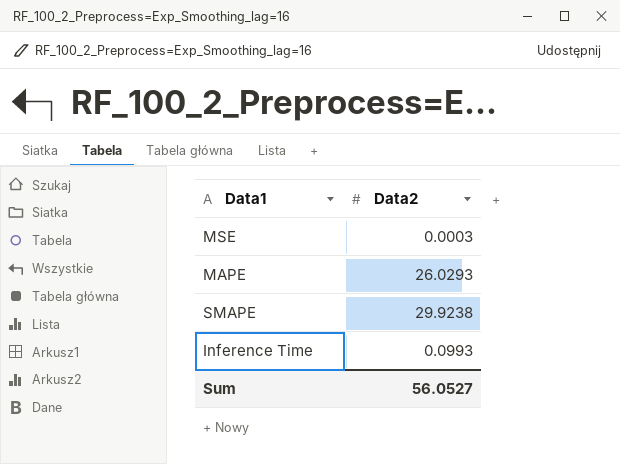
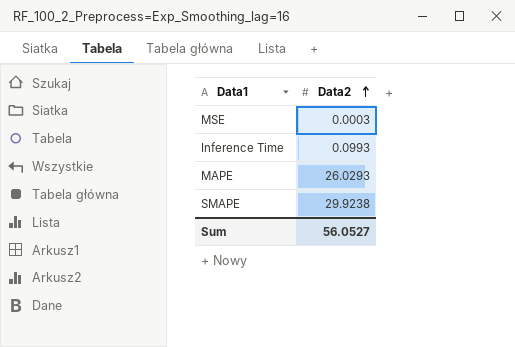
row order: none -> Data2 ascending

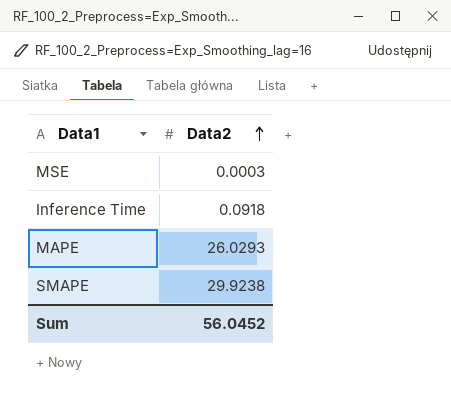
Inference Time | Data2: 0.0993 -> 0.0918
Sum | Data2: 56.0527 -> 56.0452

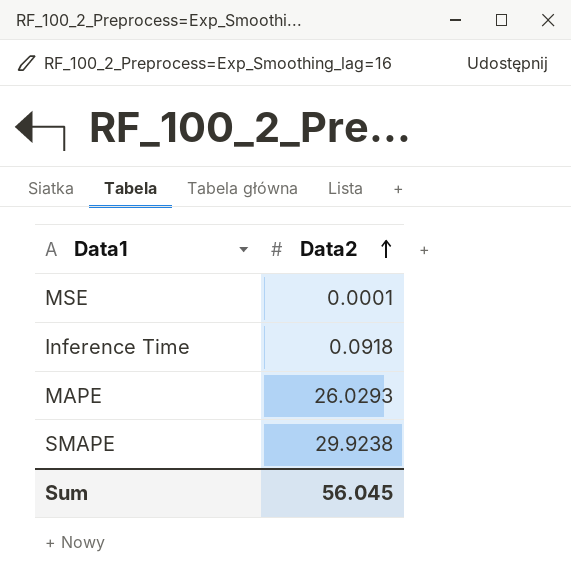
MSE | Data2: 0.0003 -> 0.0001
Sum | Data2: 56.0452 -> 56.045

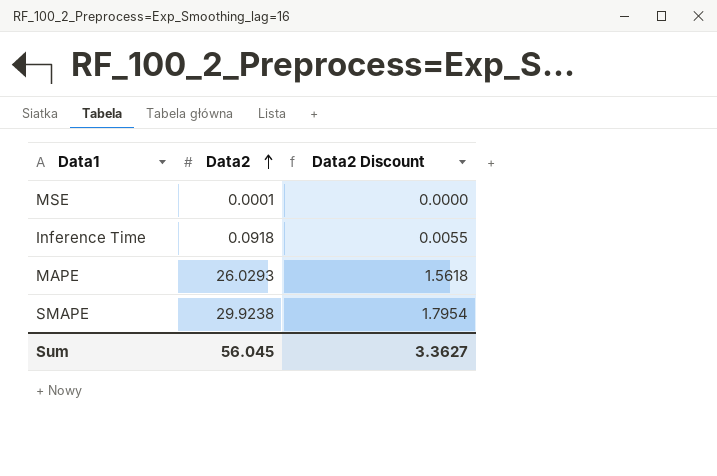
column Data2 Discount | formula: none -> [Data2] * 0.06

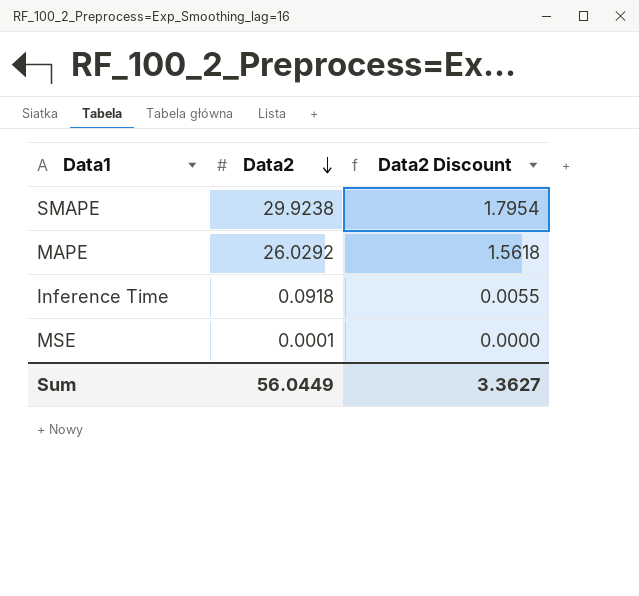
row order: Data2 ascending -> Data2 descending
MAPE | Data2: 26.0293 -> 26.0292
Sum | Data2: 56.045 -> 56.0449

